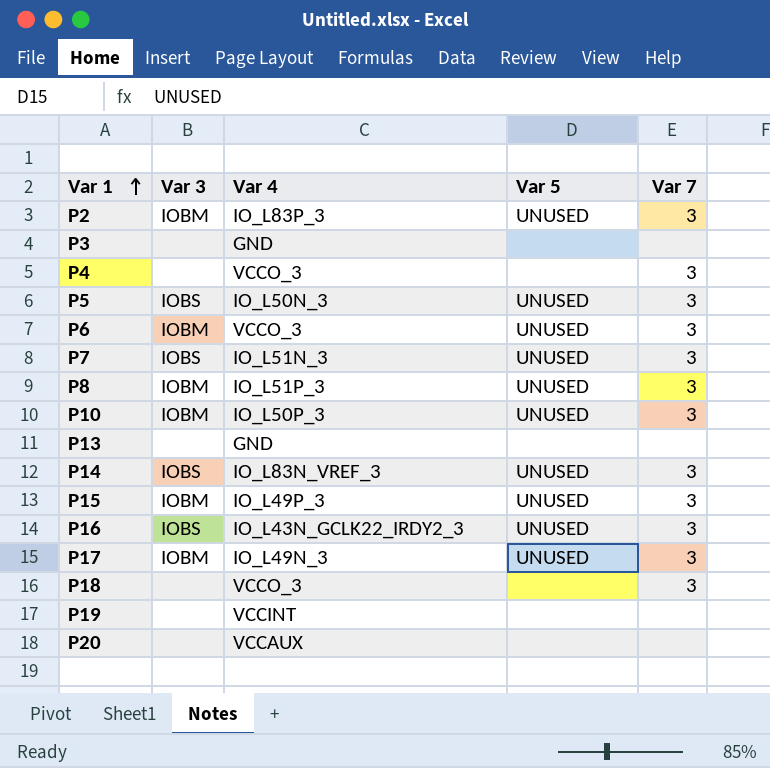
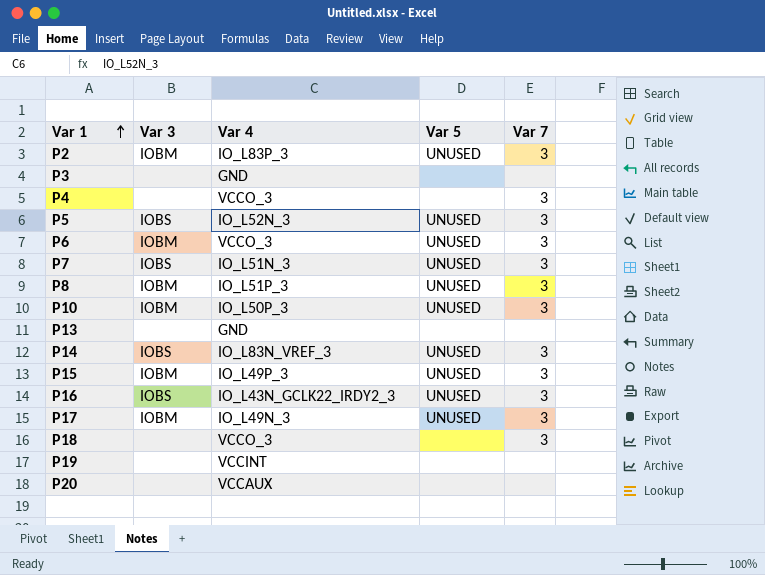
P5 | Var 4: IO_L50N_3 -> IO_L52N_3

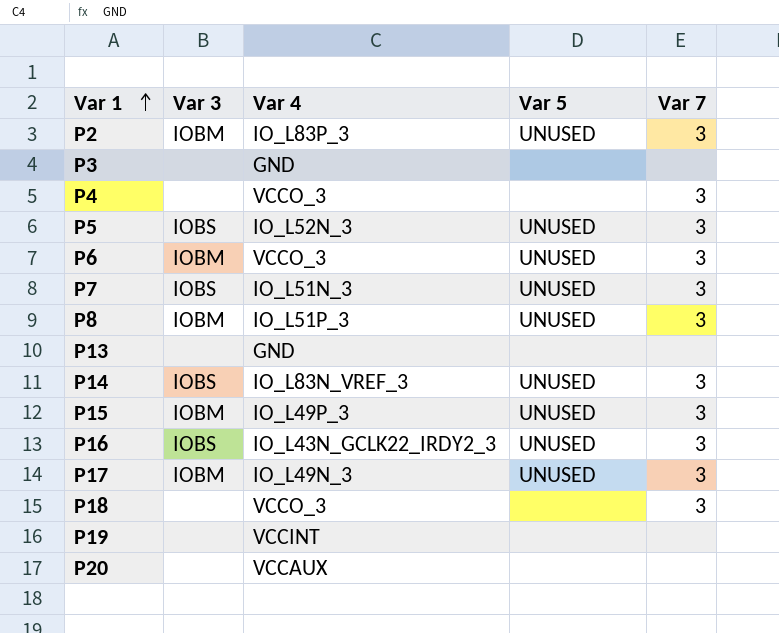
row P10: IOBM | IO_L50P_3 | UNUSED | 3 -> none

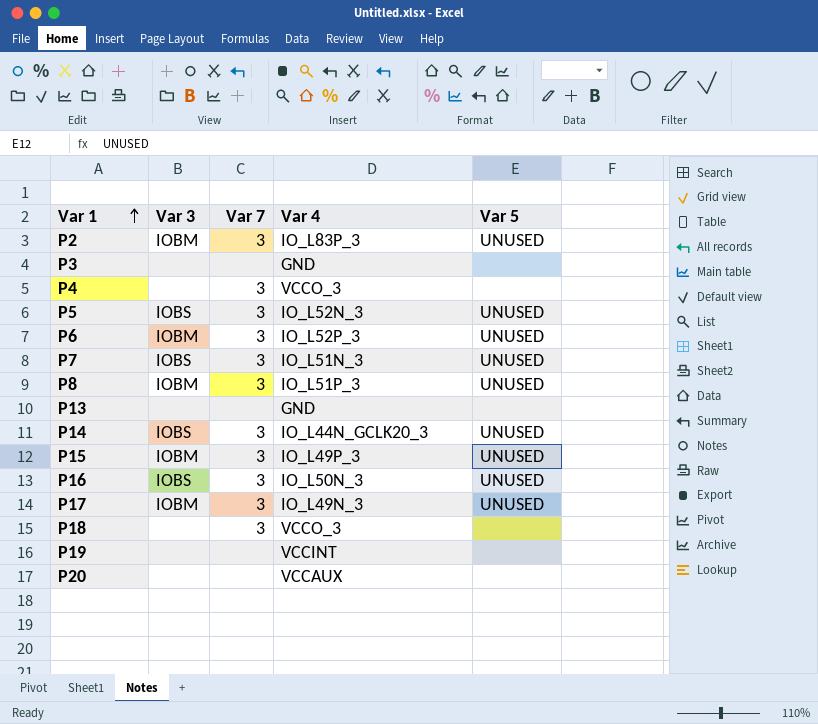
column Var 7 | position: 5 -> 3
P6 | Var 4: VCCO_3 -> IO_L52P_3
P14 | Var 4: IO_L83N_VREF_3 -> IO_L44N_GCLK20_3
P16 | Var 4: IO_L43N_GCLK22_IRDY2_3 -> IO_L50N_3

